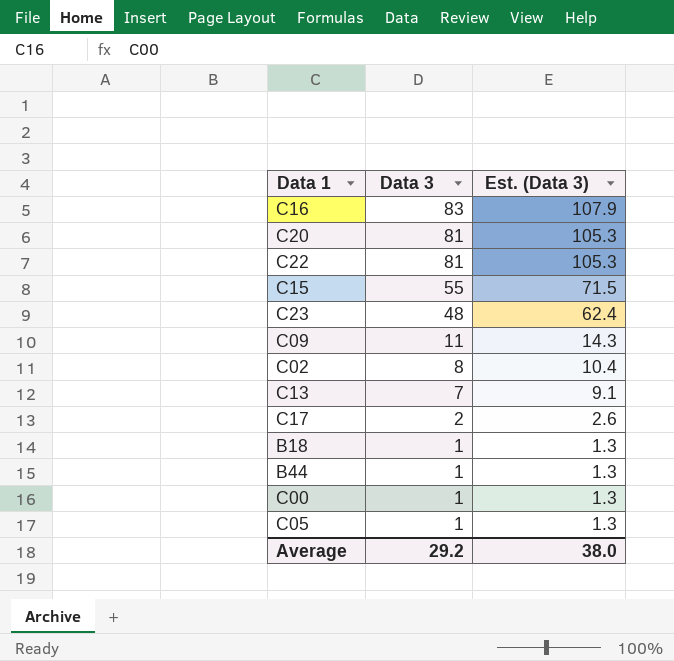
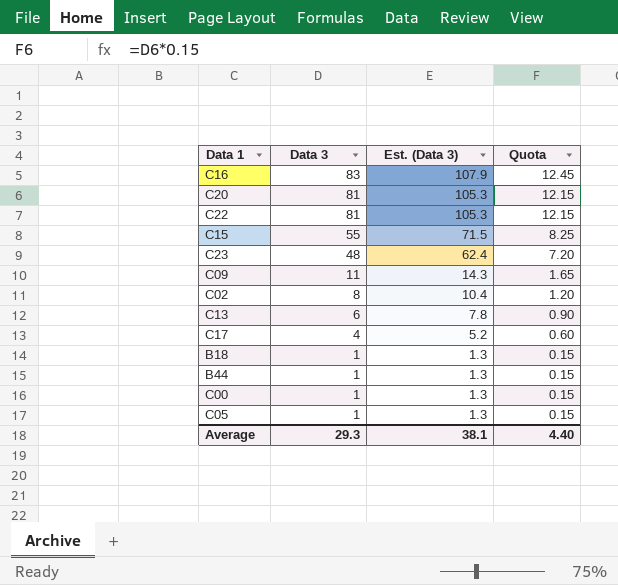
column Quota | formula: none -> [Data 3] * 0.15
C13 | Data 3: 7 -> 6
C13 | Est. (Data 3): 9.1 -> 7.8
C17 | Data 3: 2 -> 4
C17 | Est. (Data 3): 2.6 -> 5.2
Average | Data 3: 29.2 -> 29.3
Average | Est. (Data 3): 38.0 -> 38.1

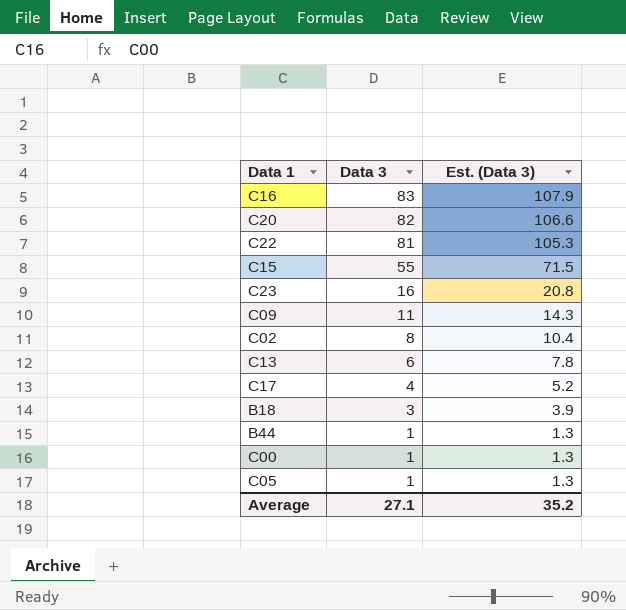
column Quota | formula: [Data 3] * 0.15 -> none
C20 | Data 3: 81 -> 82
C20 | Est. (Data 3): 105.3 -> 106.6
C23 | Data 3: 48 -> 16
C23 | Est. (Data 3): 62.4 -> 20.8
B18 | Data 3: 1 -> 3
B18 | Est. (Data 3): 1.3 -> 3.9
Average | Data 3: 29.3 -> 27.1
Average | Est. (Data 3): 38.1 -> 35.2

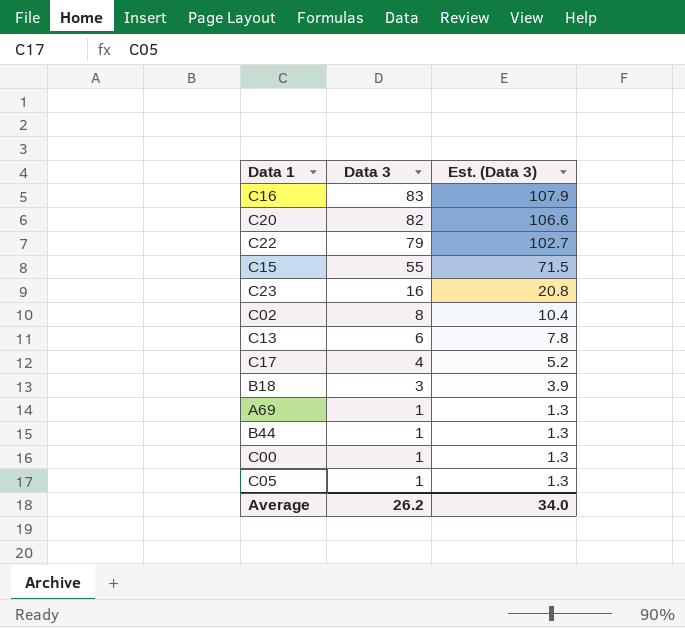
row C09: 11 | 14.3 -> none
C22 | Data 3: 81 -> 79
C22 | Est. (Data 3): 105.3 -> 102.7
row A69: none -> 1 | 1.3
Average | Data 3: 27.1 -> 26.2
Average | Est. (Data 3): 35.2 -> 34.0

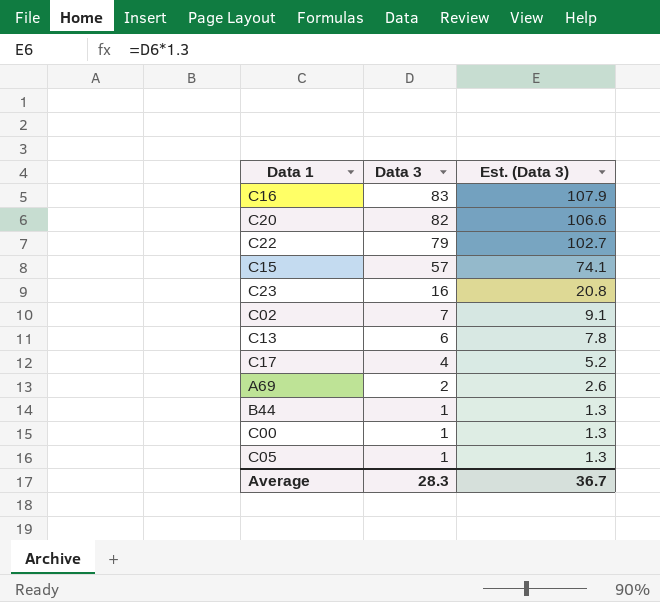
row B18: 3 | 3.9 -> none
C15 | Data 3: 55 -> 57
C15 | Est. (Data 3): 71.5 -> 74.1
C02 | Data 3: 8 -> 7
C02 | Est. (Data 3): 10.4 -> 9.1
A69 | Data 3: 1 -> 2
A69 | Est. (Data 3): 1.3 -> 2.6
Average | Data 3: 26.2 -> 28.3
Average | Est. (Data 3): 34.0 -> 36.7

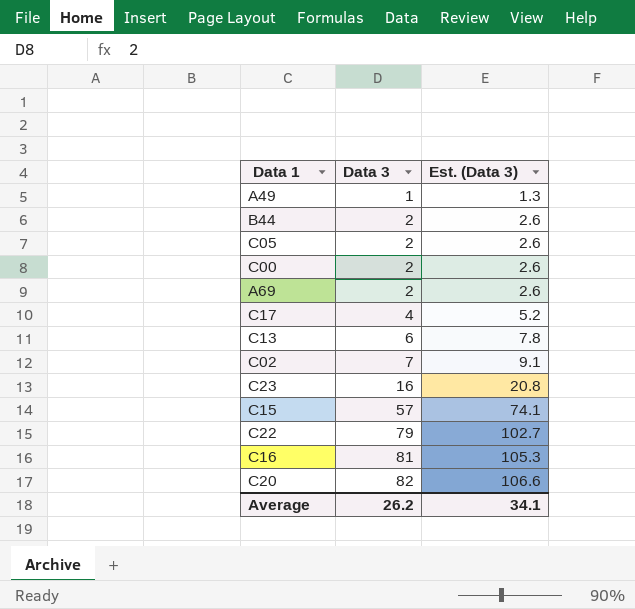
row order: Data 3 descending -> Data 3 ascending
row A49: none -> 1 | 1.3
B44 | Data 3: 1 -> 2
B44 | Est. (Data 3): 1.3 -> 2.6
C05 | Data 3: 1 -> 2
C05 | Est. (Data 3): 1.3 -> 2.6
C00 | Data 3: 1 -> 2
C00 | Est. (Data 3): 1.3 -> 2.6
C16 | Data 3: 83 -> 81
C16 | Est. (Data 3): 107.9 -> 105.3
Average | Data 3: 28.3 -> 26.2
Average | Est. (Data 3): 36.7 -> 34.1

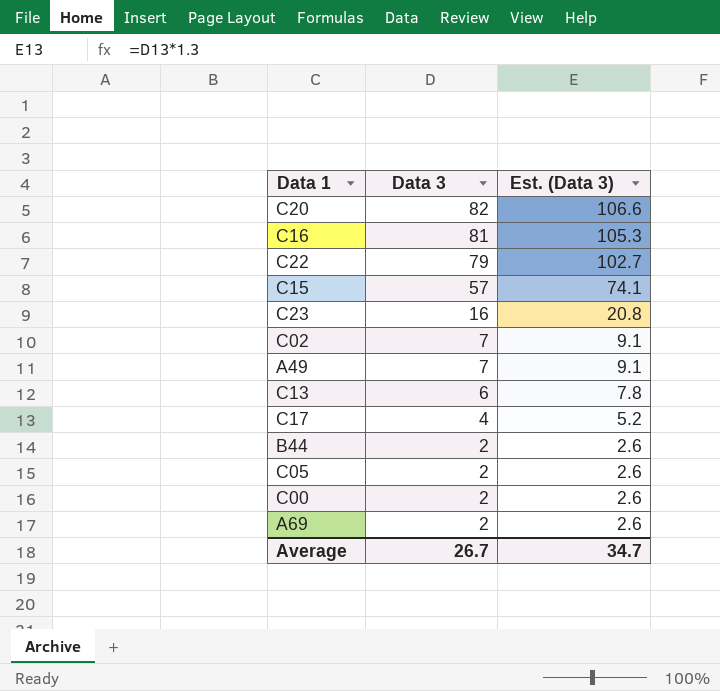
row order: Data 3 ascending -> Data 3 descending
A49 | Data 3: 1 -> 7
A49 | Est. (Data 3): 1.3 -> 9.1
Average | Data 3: 26.2 -> 26.7
Average | Est. (Data 3): 34.1 -> 34.7

